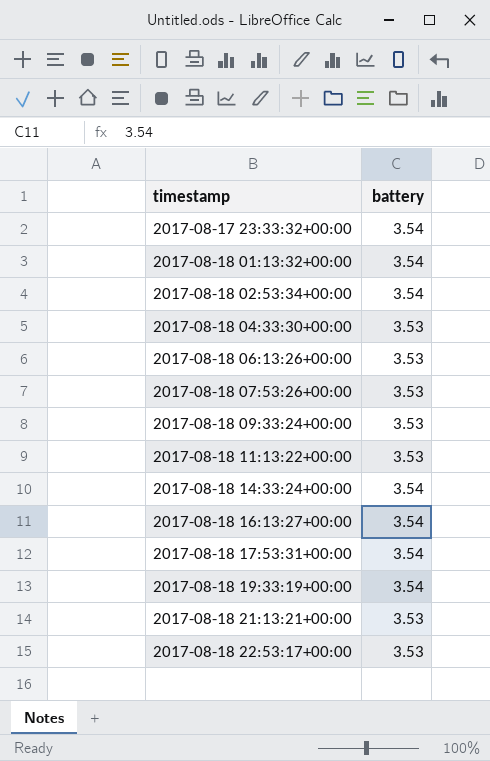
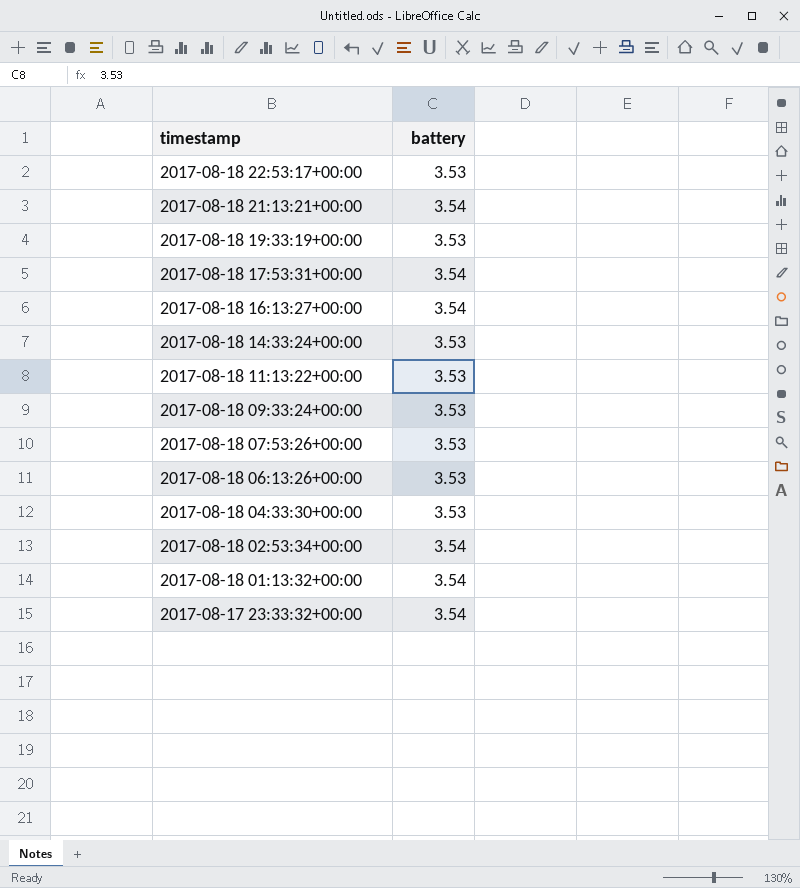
row order: timestamp ascending -> timestamp descending
2017-08-18 21:13:21+00:00 | battery: 3.53 -> 3.54
2017-08-18 19:33:19+00:00 | battery: 3.54 -> 3.53
2017-08-18 14:33:24+00:00 | battery: 3.54 -> 3.53

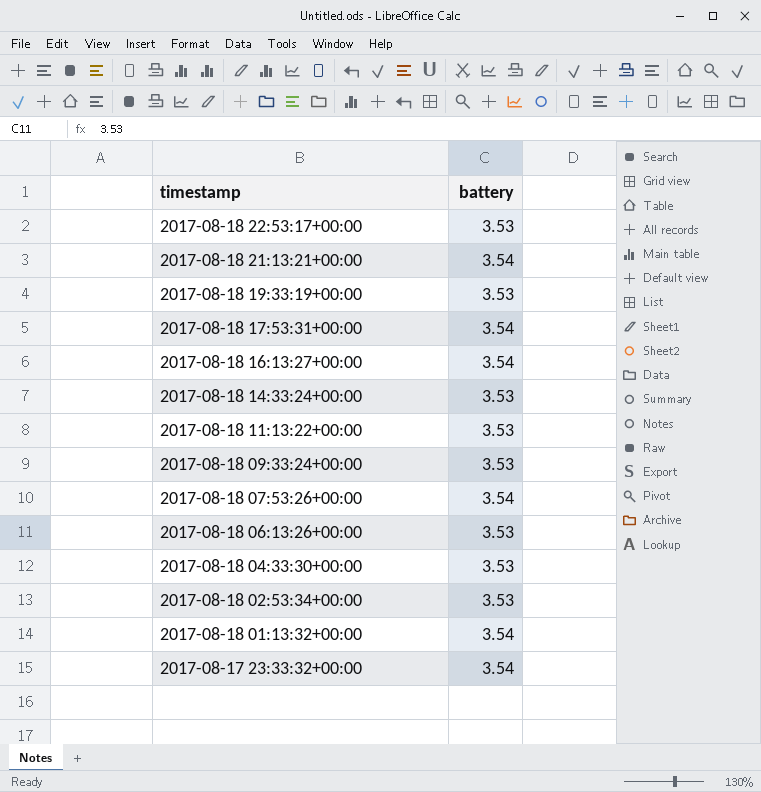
2017-08-18 07:53:26+00:00 | battery: 3.53 -> 3.54
2017-08-18 02:53:34+00:00 | battery: 3.54 -> 3.53

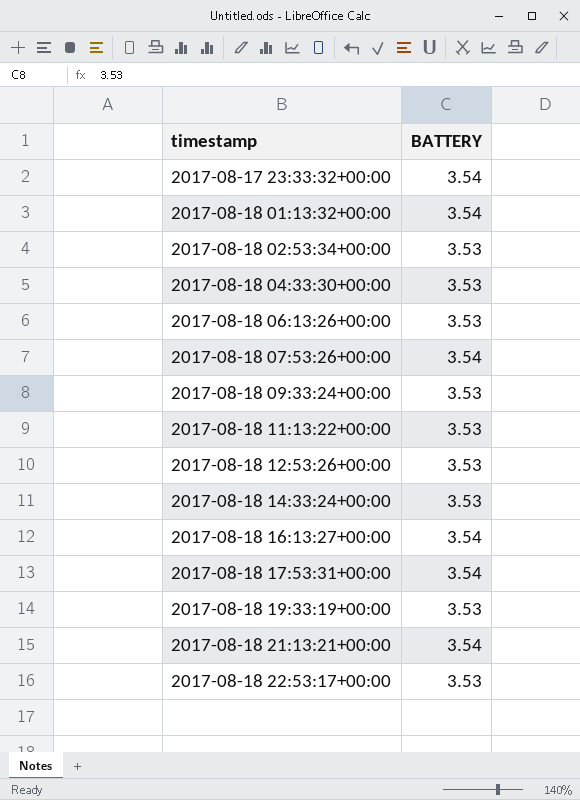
row order: timestamp descending -> timestamp ascending
column name: battery -> BATTERY
row 2017-08-18 12:53:26+00:00: none -> 3.53

